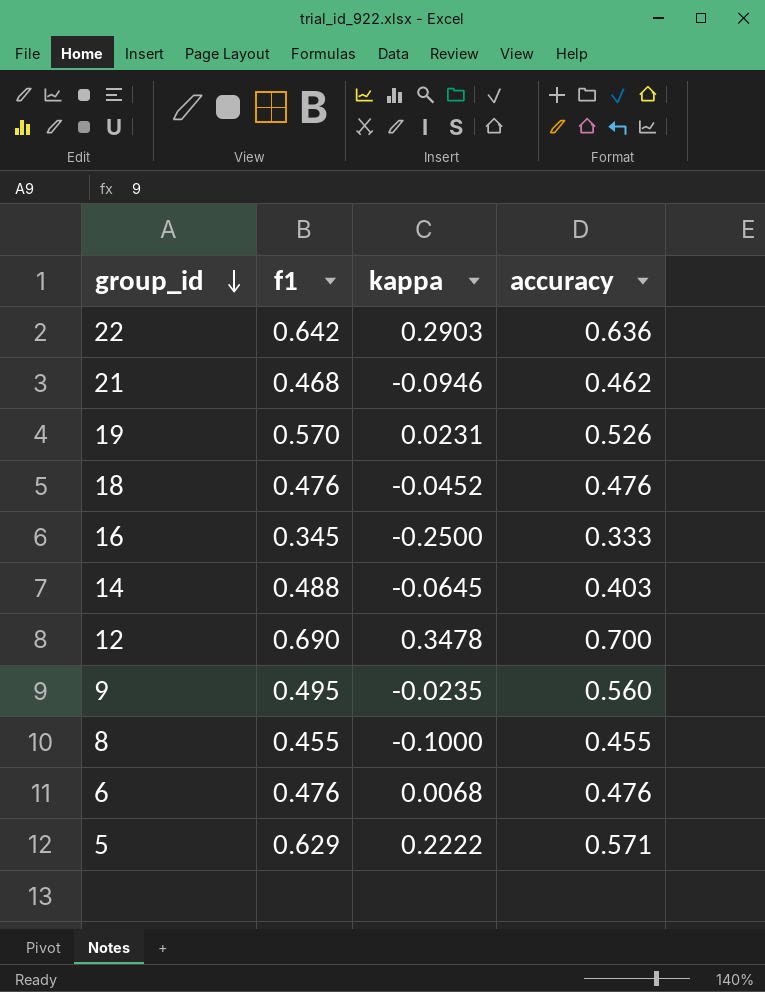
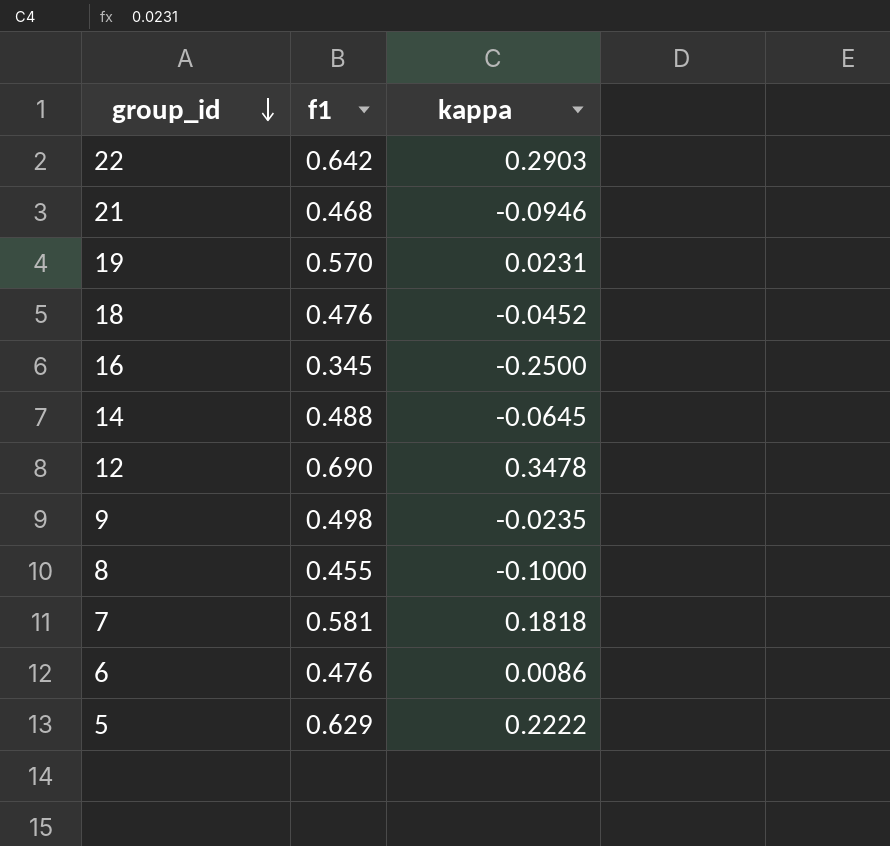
column accuracy | position: 4 -> none
9 | f1: 0.495 -> 0.498
row 7: none -> 0.581 | 0.1818
6 | kappa: 0.0068 -> 0.0086

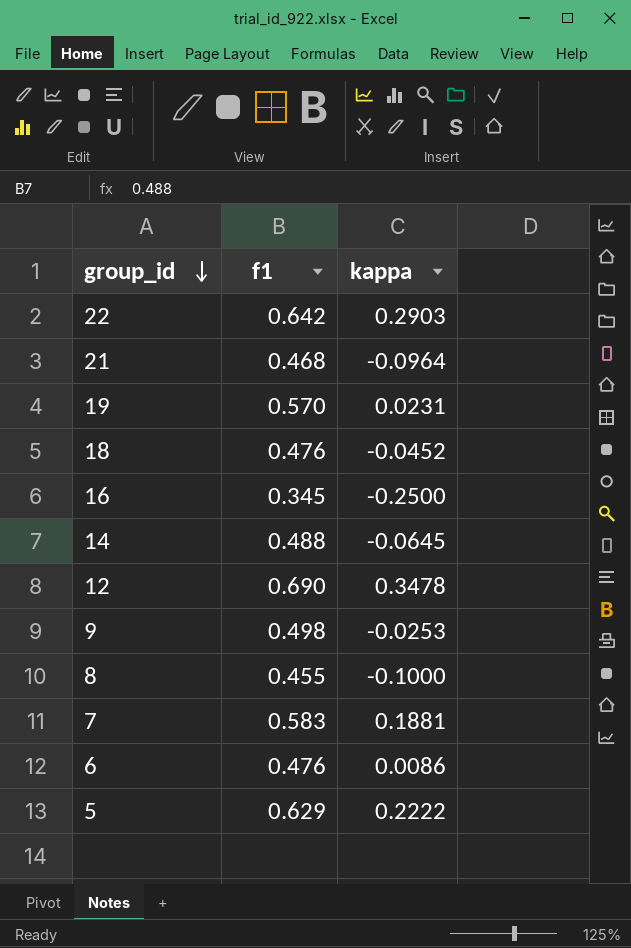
21 | kappa: -0.0946 -> -0.0964
9 | kappa: -0.0235 -> -0.0253
7 | f1: 0.581 -> 0.583
7 | kappa: 0.1818 -> 0.1881

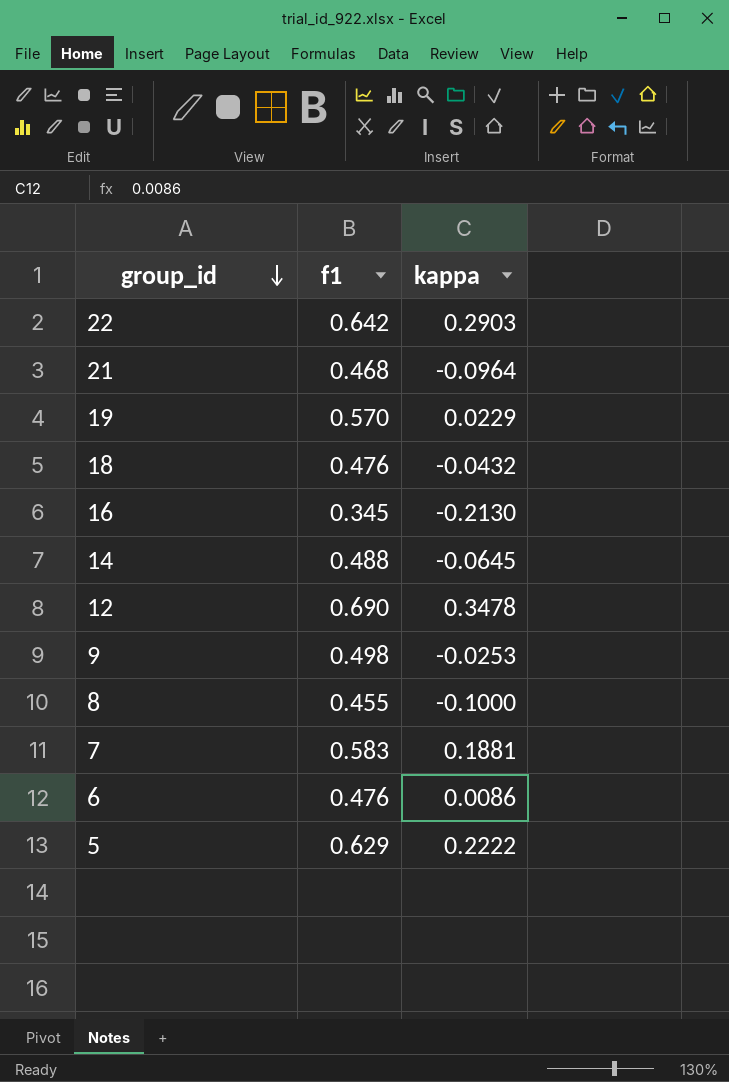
19 | kappa: 0.0231 -> 0.0229
18 | kappa: -0.0452 -> -0.0432
16 | kappa: -0.2500 -> -0.2130

